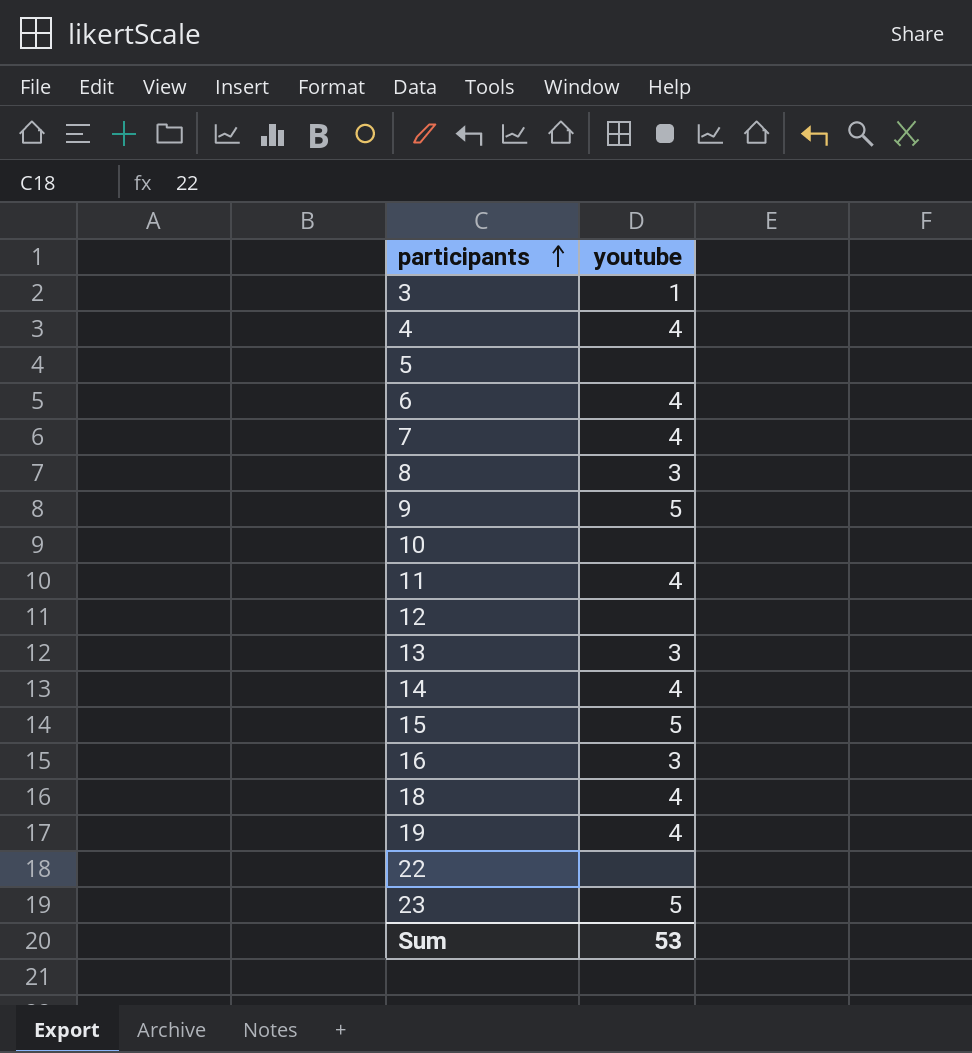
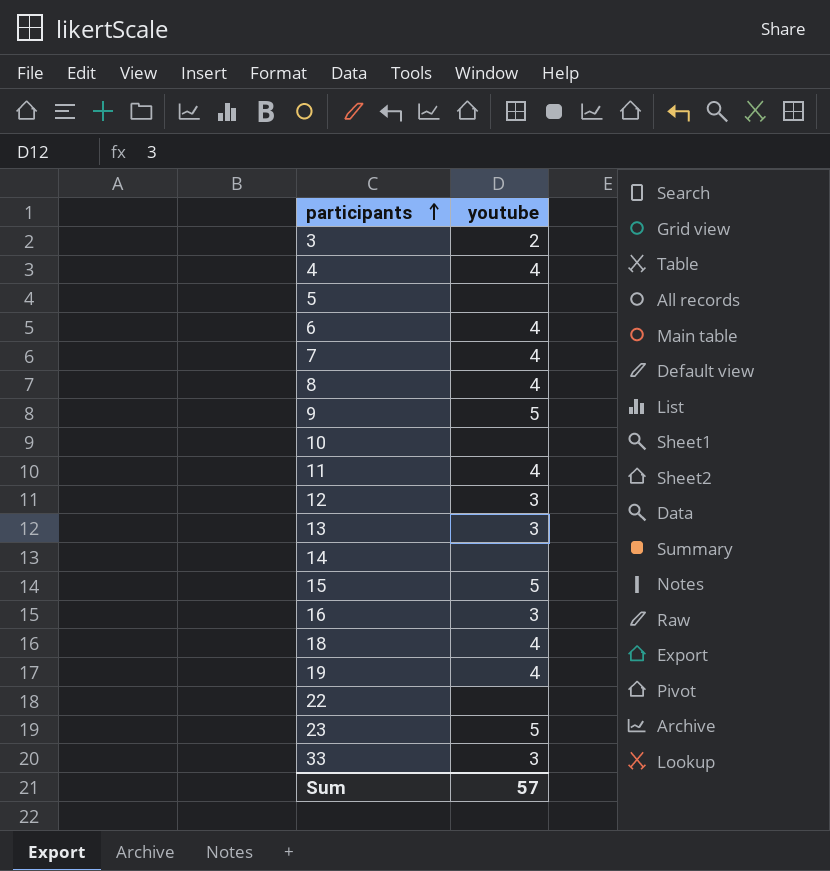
3 | youtube: 1 -> 2
8 | youtube: 3 -> 4
12 | youtube: none -> 3
14 | youtube: 4 -> none
row 33: none -> 3
Sum | youtube: 53 -> 57

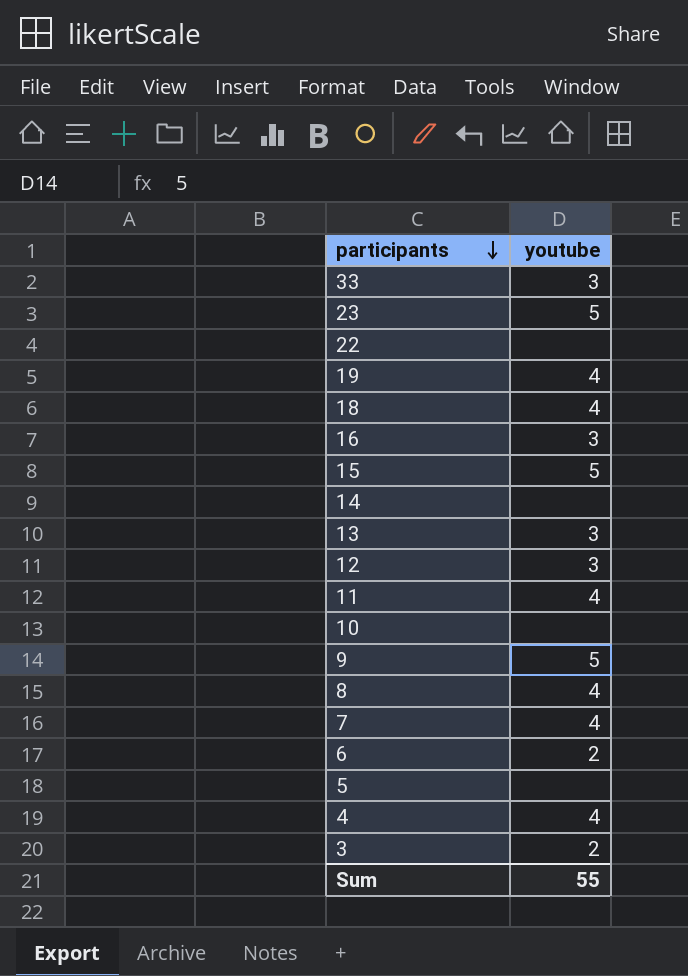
row order: participants ascending -> participants descending
6 | youtube: 4 -> 2
Sum | youtube: 57 -> 55

